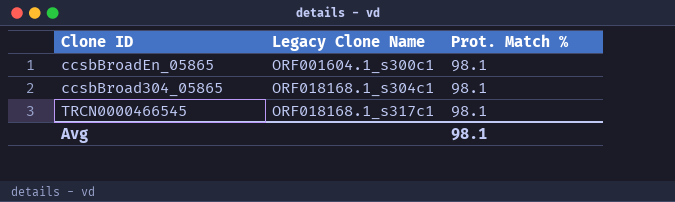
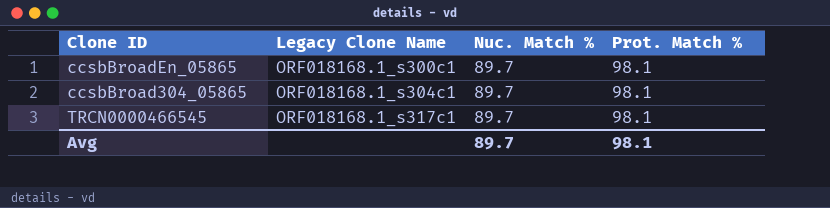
column Nuc. Match % | position: none -> 3
ccsbBroadEn_05865 | Legacy Clone Name: ORF001604.1_s300c1 -> ORF018168.1_s300c1

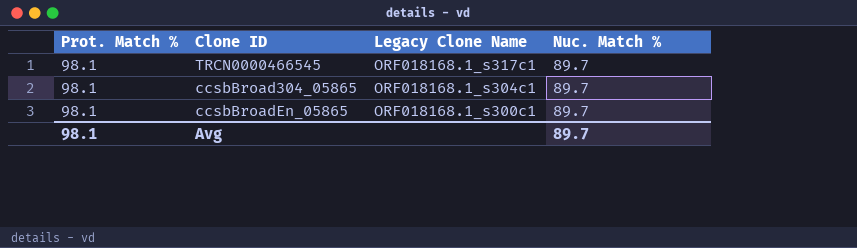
row order: Legacy Clone Name ascending -> Legacy Clone Name descending
column Prot. Match % | position: 4 -> 1

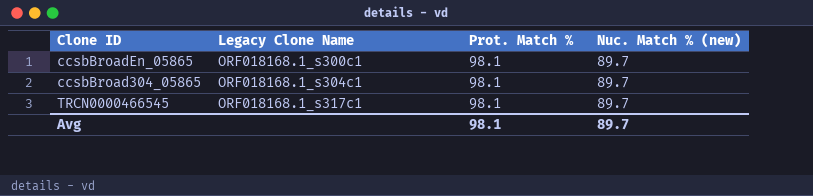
row order: Legacy Clone Name descending -> Legacy Clone Name ascending
column Prot. Match % | position: 1 -> 3
column name: Nuc. Match % -> Nuc. Match % (new)

